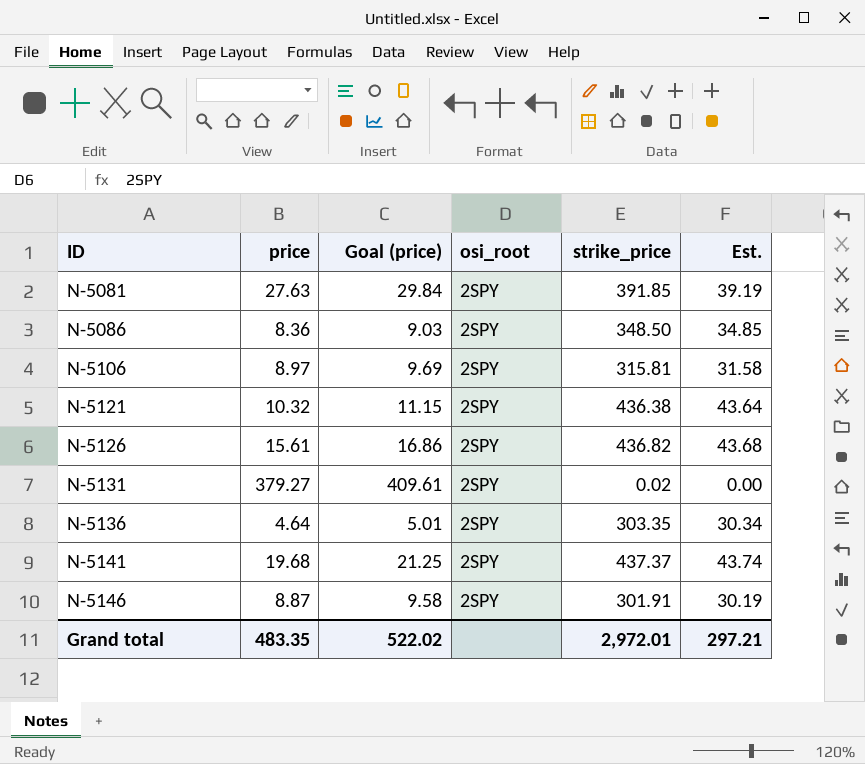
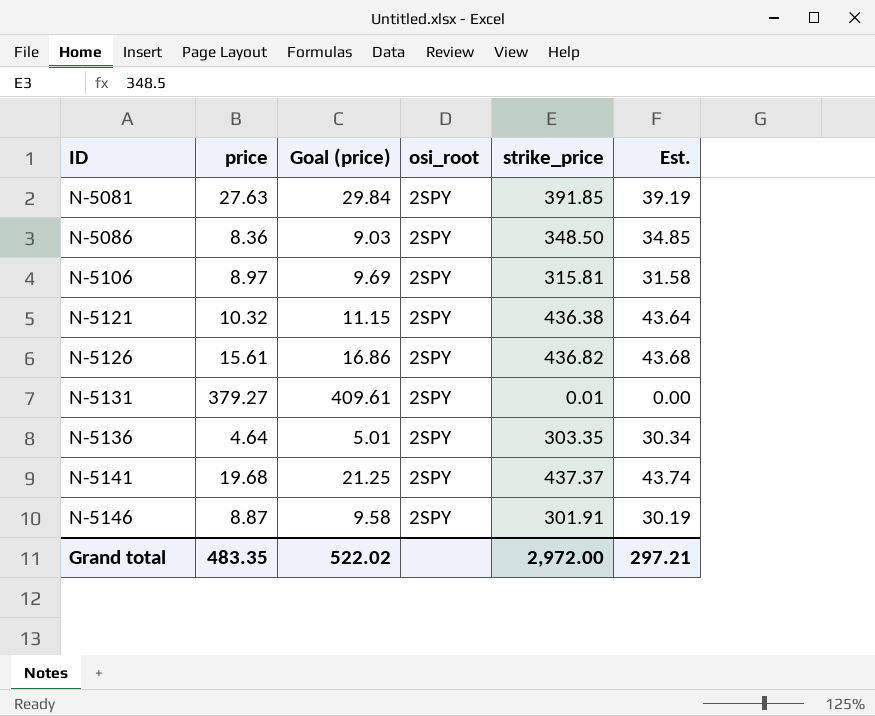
N-5131 | strike_price: 0.02 -> 0.01
Grand total | strike_price: 2,972.01 -> 2,972.00

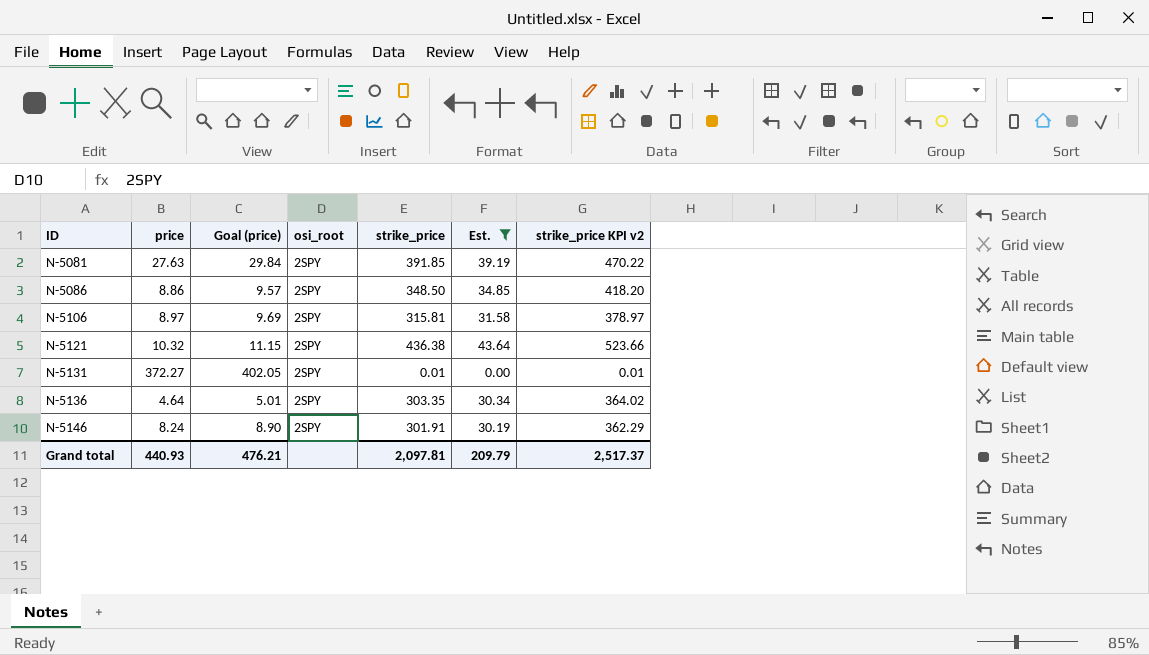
filter: none -> Est. <= 43.64
column strike_price KPI v2 | formula: none -> [strike_price] * 1.2
N-5086 | price: 8.36 -> 8.86
N-5086 | Goal (price): 9.03 -> 9.57
N-5131 | price: 379.27 -> 372.27
N-5131 | Goal (price): 409.61 -> 402.05
N-5146 | price: 8.87 -> 8.24
N-5146 | Goal (price): 9.58 -> 8.90
Grand total | price: 483.35 -> 440.93
Grand total | Goal (price): 522.02 -> 476.21
Grand total | strike_price: 2,972.00 -> 2,097.81
Grand total | Est.: 297.21 -> 209.79

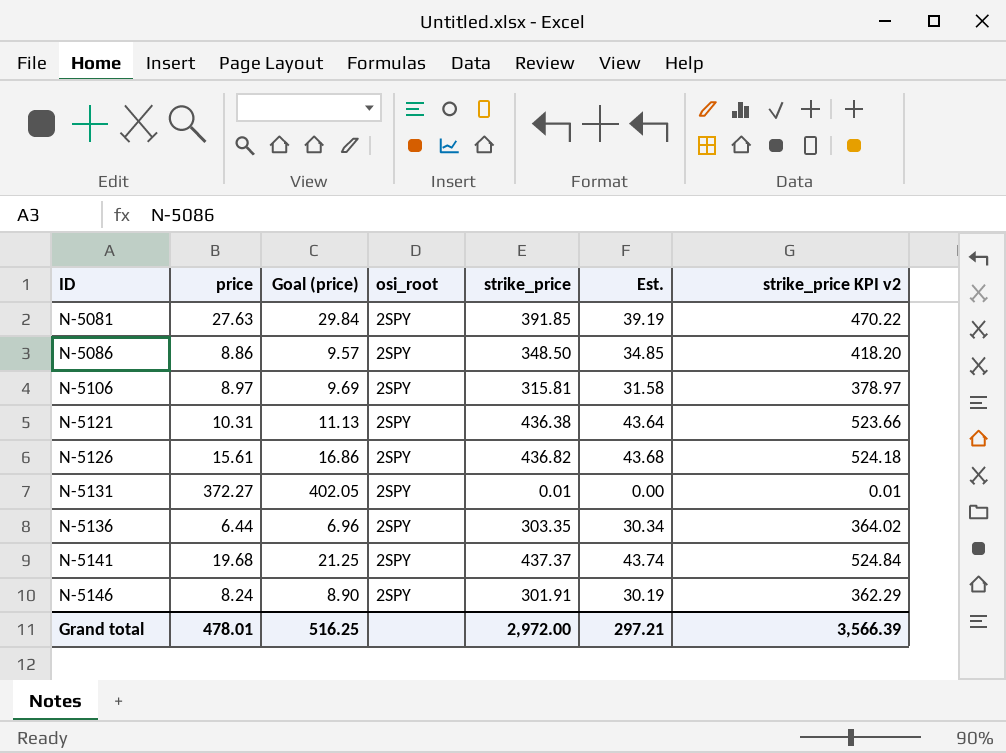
filter: Est. <= 43.64 -> none
N-5121 | price: 10.32 -> 10.31
N-5121 | Goal (price): 11.15 -> 11.13
N-5136 | price: 4.64 -> 6.44
N-5136 | Goal (price): 5.01 -> 6.96
Grand total | price: 440.93 -> 478.01
Grand total | Goal (price): 476.21 -> 516.25
Grand total | strike_price: 2,097.81 -> 2,972.00
Grand total | Est.: 209.79 -> 297.21
Grand total | strike_price KPI v2: 2,517.37 -> 3,566.39

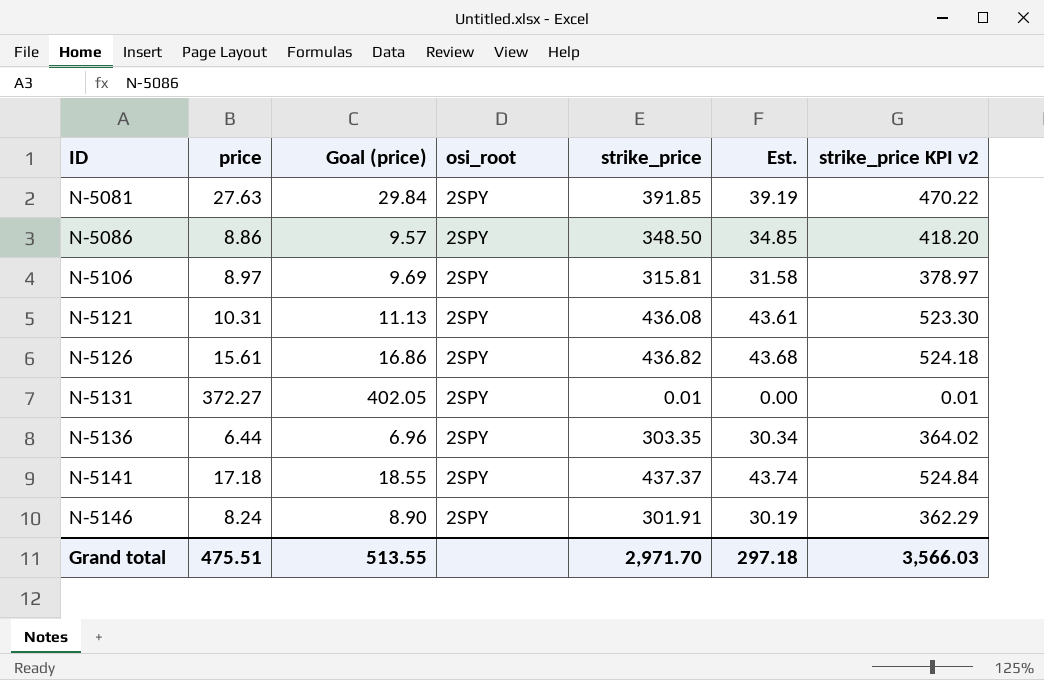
N-5121 | strike_price: 436.38 -> 436.08
N-5121 | Est.: 43.64 -> 43.61
N-5121 | strike_price KPI v2: 523.66 -> 523.30
N-5141 | price: 19.68 -> 17.18
N-5141 | Goal (price): 21.25 -> 18.55
Grand total | price: 478.01 -> 475.51
Grand total | Goal (price): 516.25 -> 513.55
Grand total | strike_price: 2,972.00 -> 2,971.70
Grand total | Est.: 297.21 -> 297.18
Grand total | strike_price KPI v2: 3,566.39 -> 3,566.03

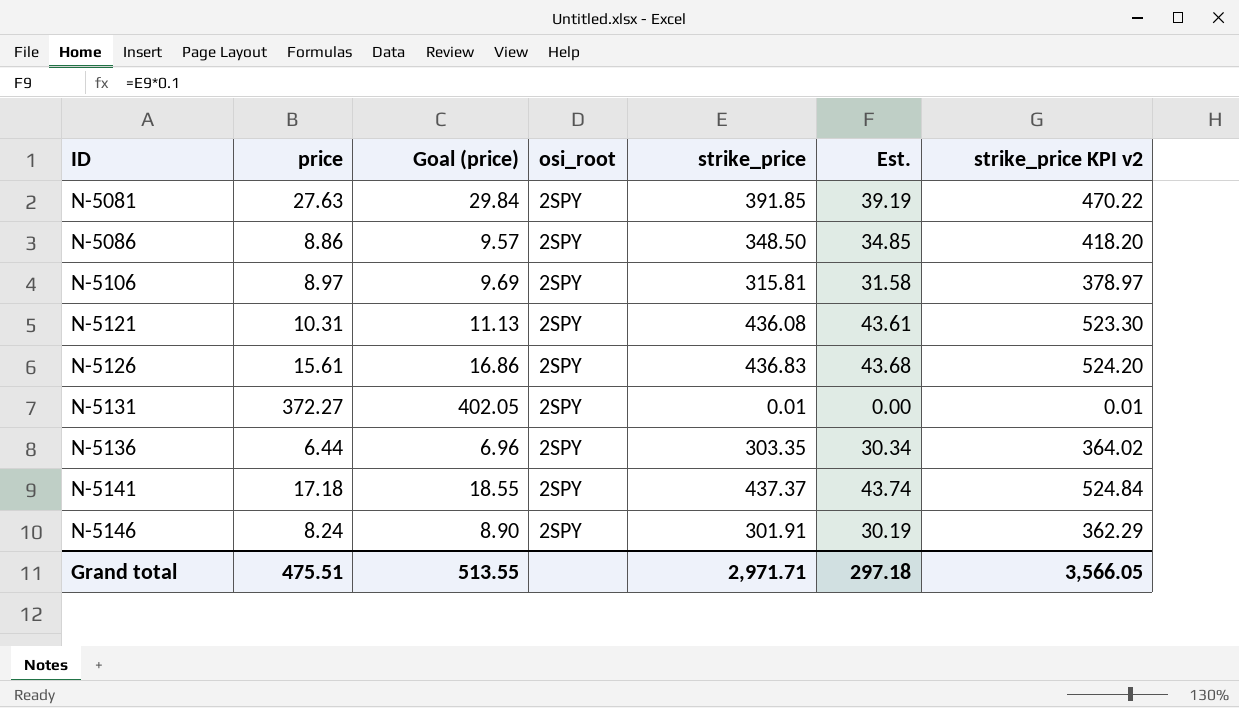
N-5126 | strike_price: 436.82 -> 436.83
N-5126 | strike_price KPI v2: 524.18 -> 524.20
Grand total | strike_price: 2,971.70 -> 2,971.71
Grand total | strike_price KPI v2: 3,566.03 -> 3,566.05

